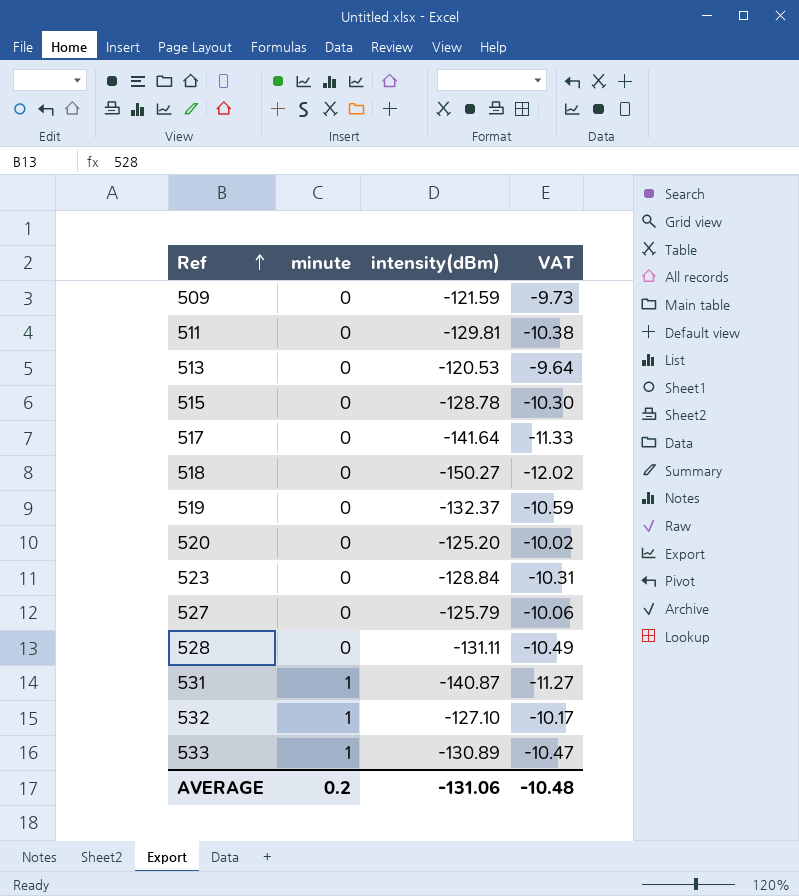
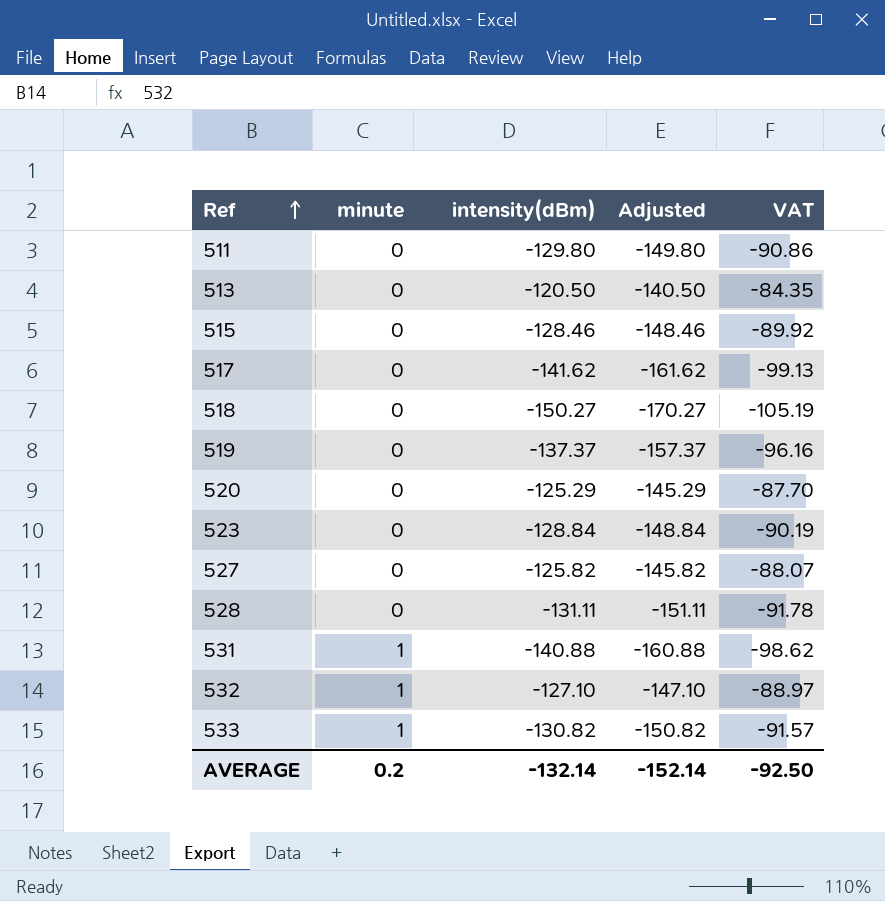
column Adjusted | formula: none -> [intensity(dBm)] - 20
column VAT | formula: [intensity(dBm)] * 0.08 -> [intensity(dBm)] * 0.7
row 509: 0 | -121.59 | -9.73 -> none
511 | intensity(dBm): -129.81 -> -129.80
513 | intensity(dBm): -120.53 -> -120.50
515 | intensity(dBm): -128.78 -> -128.46
517 | intensity(dBm): -141.64 -> -141.62
519 | intensity(dBm): -132.37 -> -137.37
520 | intensity(dBm): -125.20 -> -125.29
527 | intensity(dBm): -125.79 -> -125.82
531 | intensity(dBm): -140.87 -> -140.88
533 | intensity(dBm): -130.89 -> -130.82
AVERAGE | intensity(dBm): -131.06 -> -132.14
AVERAGE | VAT: -10.48 -> -92.50

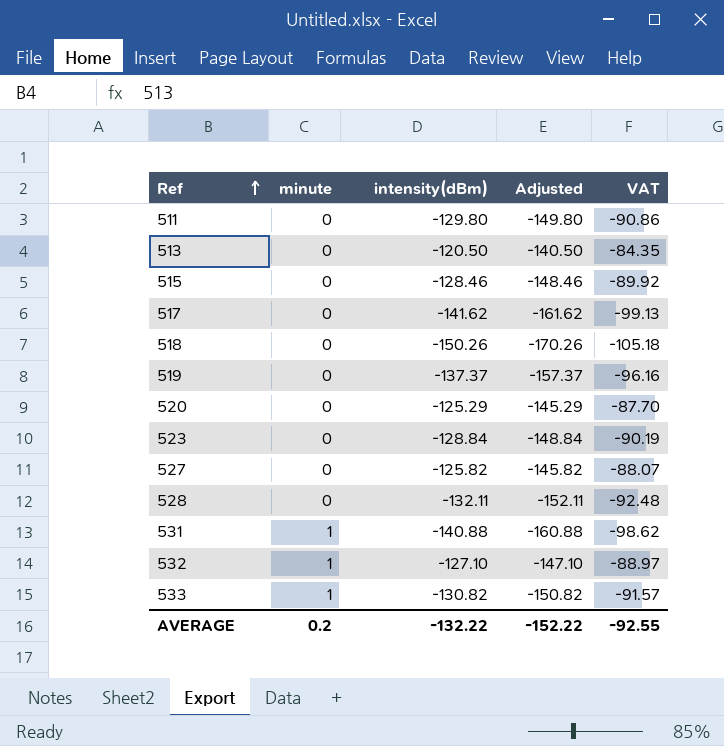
518 | intensity(dBm): -150.27 -> -150.26
518 | Adjusted: -170.27 -> -170.26
518 | VAT: -105.19 -> -105.18
528 | intensity(dBm): -131.11 -> -132.11
528 | Adjusted: -151.11 -> -152.11
528 | VAT: -91.78 -> -92.48
AVERAGE | intensity(dBm): -132.14 -> -132.22
AVERAGE | Adjusted: -152.14 -> -152.22
AVERAGE | VAT: -92.50 -> -92.55

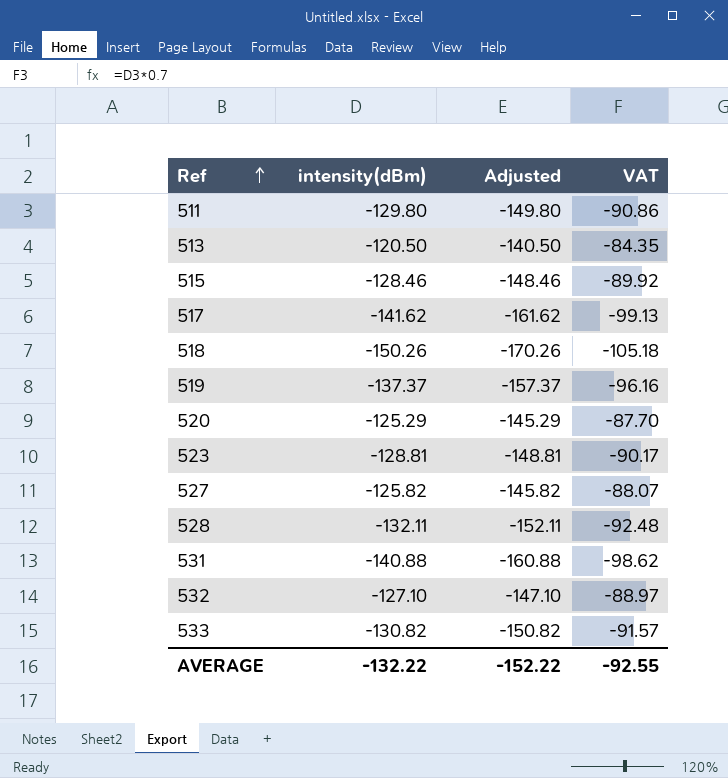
column minute | position: 2 -> none
523 | intensity(dBm): -128.84 -> -128.81
523 | Adjusted: -148.84 -> -148.81
523 | VAT: -90.19 -> -90.17

